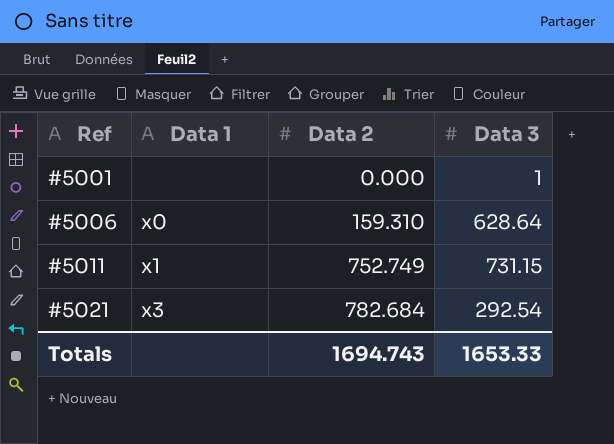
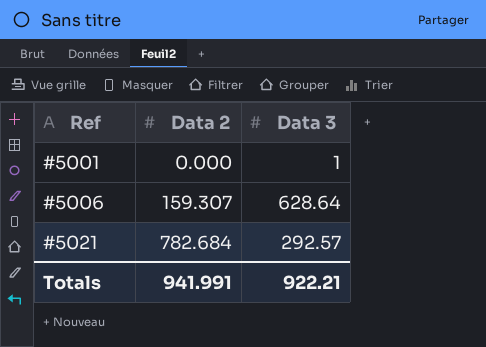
column Data 1 | position: 2 -> none
row #5011: x1 | 752.749 | 731.15 -> none
#5006 | Data 2: 159.310 -> 159.307
#5021 | Data 3: 292.54 -> 292.57
Totals | Data 2: 1694.743 -> 941.991
Totals | Data 3: 1653.33 -> 922.21

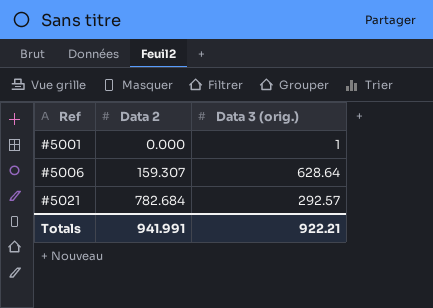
column name: Data 3 -> Data 3 (orig.)

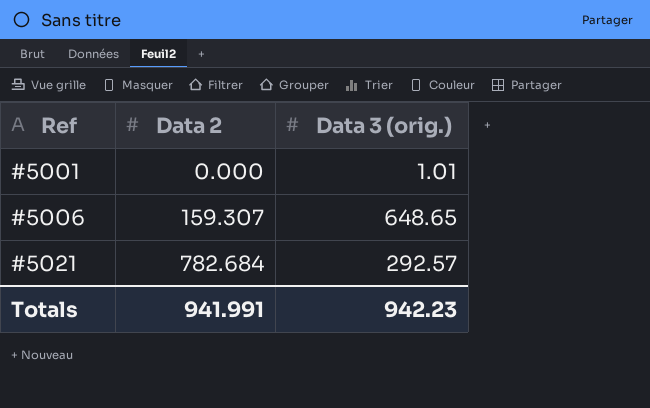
#5001 | Data 3 (orig.): 1 -> 1.01
#5006 | Data 3 (orig.): 628.64 -> 648.65
Totals | Data 3 (orig.): 922.21 -> 942.23

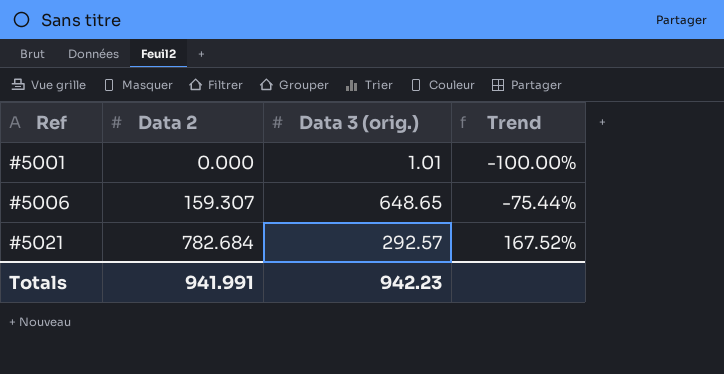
column Trend | formula: none -> ([Data 2] - [Data 3 (orig.)]) / [Data 3 (orig.)]

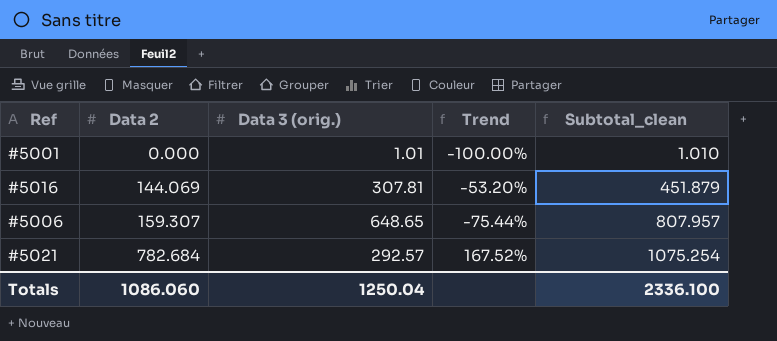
column Subtotal_clean | formula: none -> [Data 2] + [Data 3 (orig.)]
row #5016: none -> 144.069 | 307.81 | -53.20% | 451.879
Totals | Data 2: 941.991 -> 1086.060
Totals | Data 3 (orig.): 942.23 -> 1250.04

